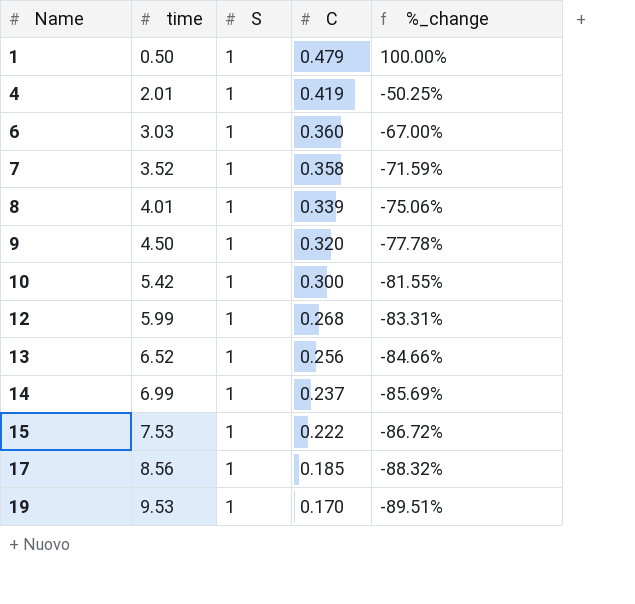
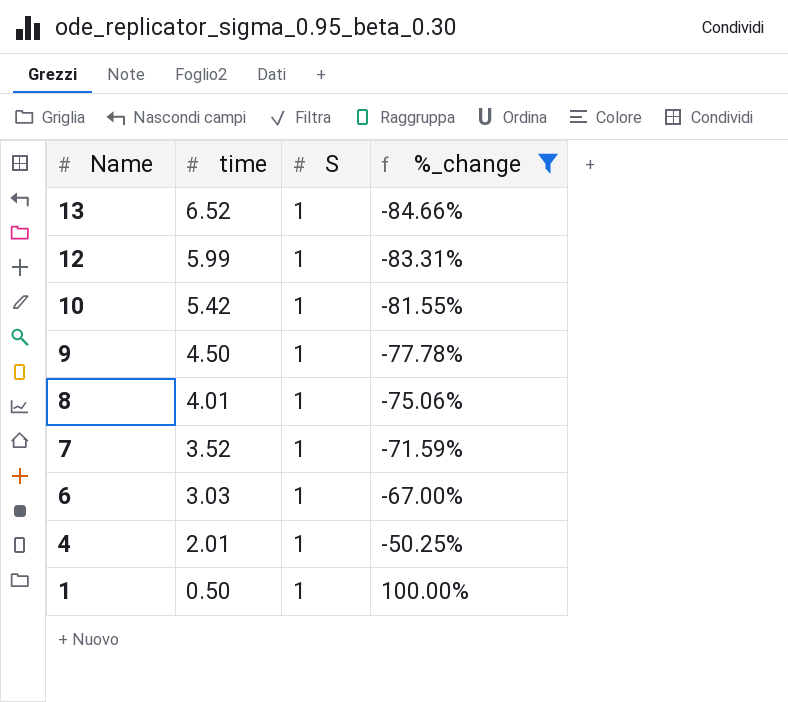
filter: none -> %_change >= -84.66%
row order: Name ascending -> Name descending
column C | position: 4 -> none

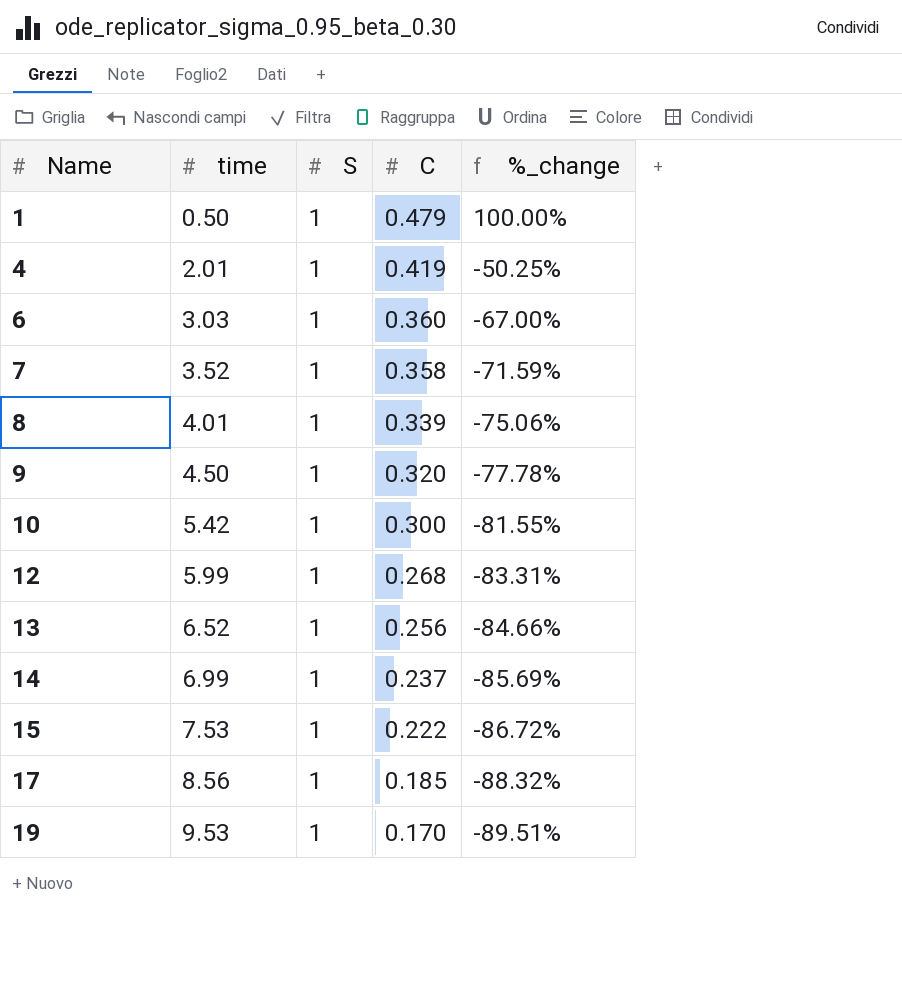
filter: %_change >= -84.66% -> none
row order: Name descending -> Name ascending
column C | position: none -> 4

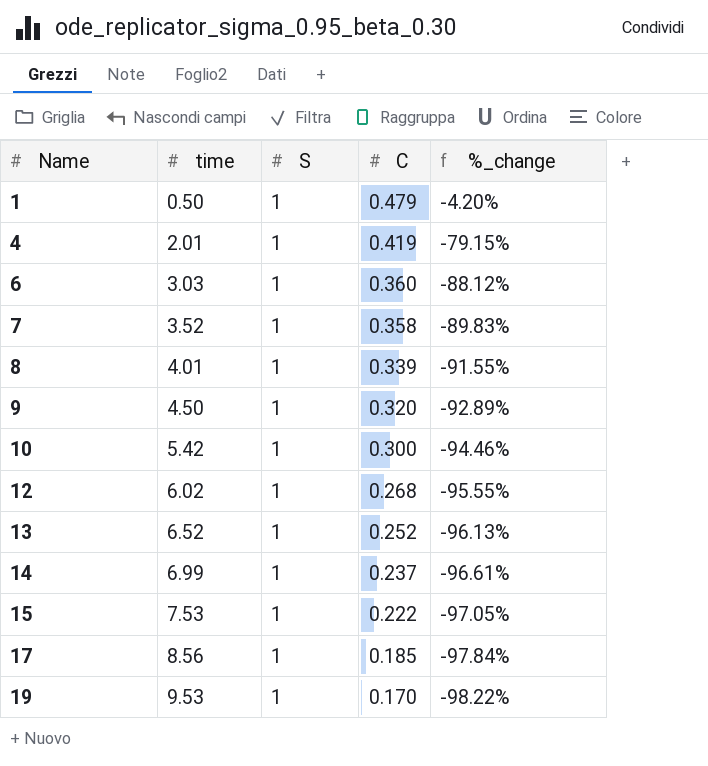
column %_change | formula: ([S] - [time]) / [time] -> ([C] - [time]) / [time]
12 | time: 5.99 -> 6.02
13 | C: 0.256 -> 0.252

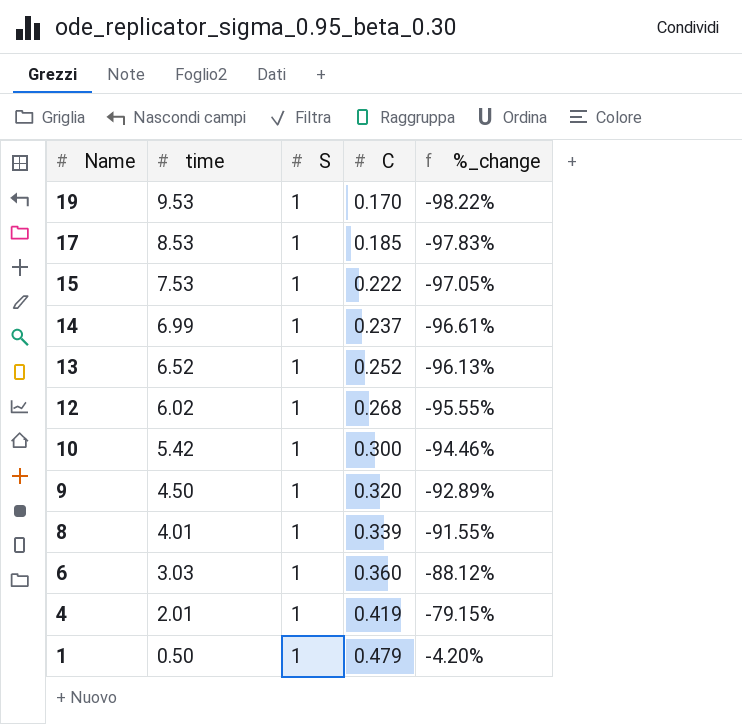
row order: Name ascending -> Name descending
row 7: 3.52 | 1 | 0.358 | -89.83% -> none
17 | time: 8.56 -> 8.53
17 | %_change: -97.84% -> -97.83%

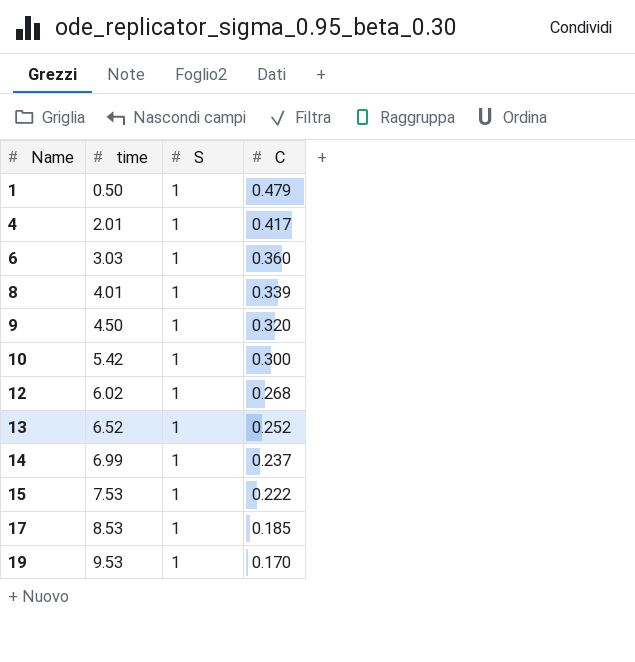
row order: Name descending -> Name ascending
column %_change | formula: ([C] - [time]) / [time] -> none
4 | C: 0.419 -> 0.417

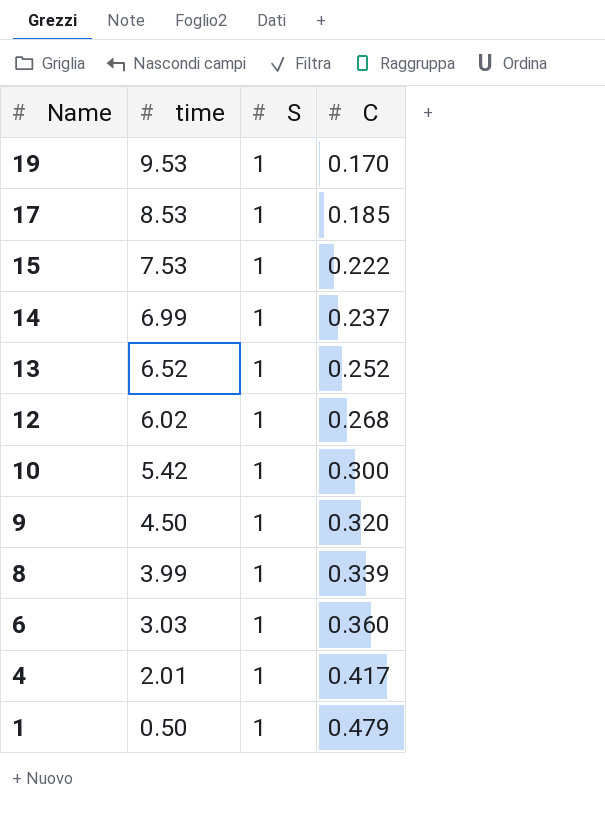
row order: Name ascending -> Name descending
8 | time: 4.01 -> 3.99

